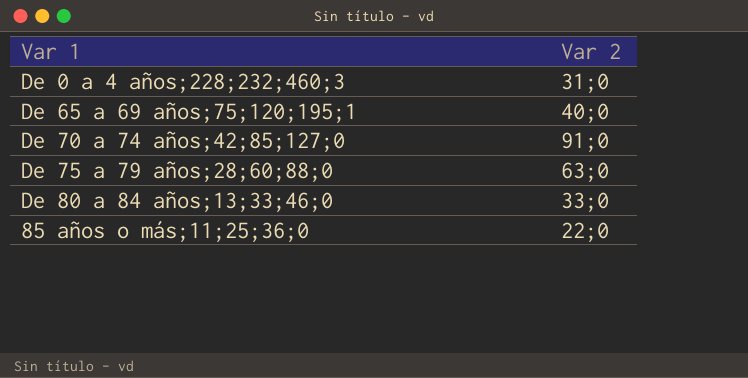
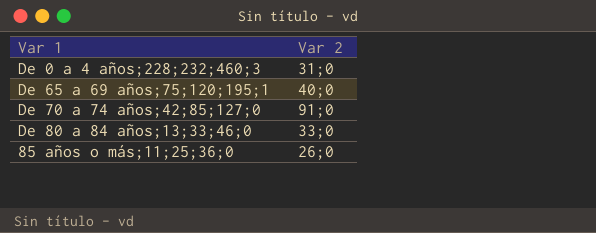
row De 75 a 79 años;28;60;88;0: 63;0 -> none
85 años o más;11;25;36;0 | Var 2: 22;0 -> 26;0

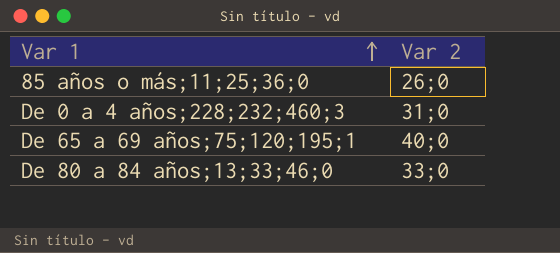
row order: none -> Var 1 ascending
row De 70 a 74 años;42;85;127;0: 91;0 -> none

